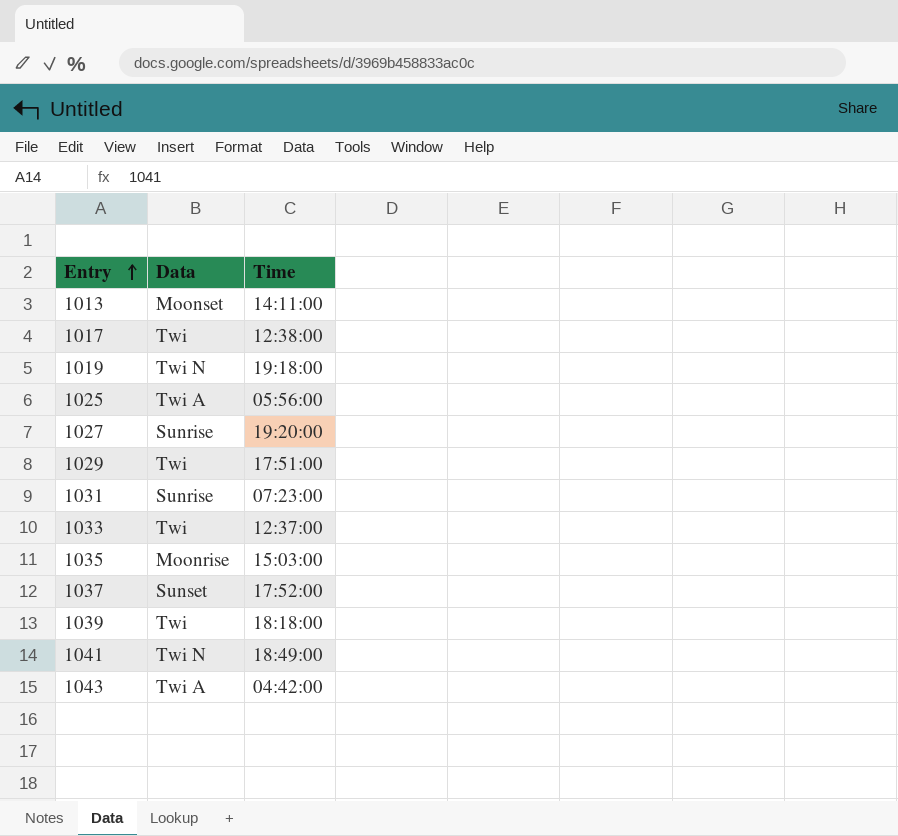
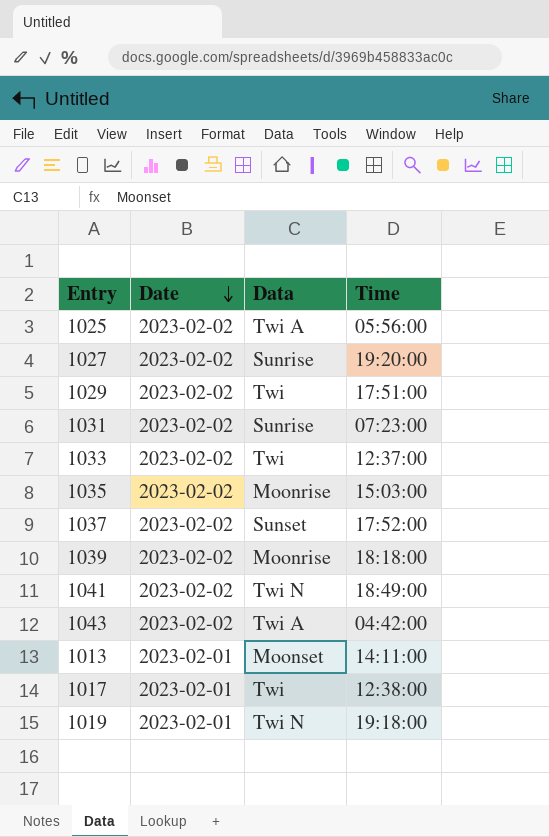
row order: Entry ascending -> Date descending
column Date | position: none -> 2
1039 | Data: Twi -> Moonrise

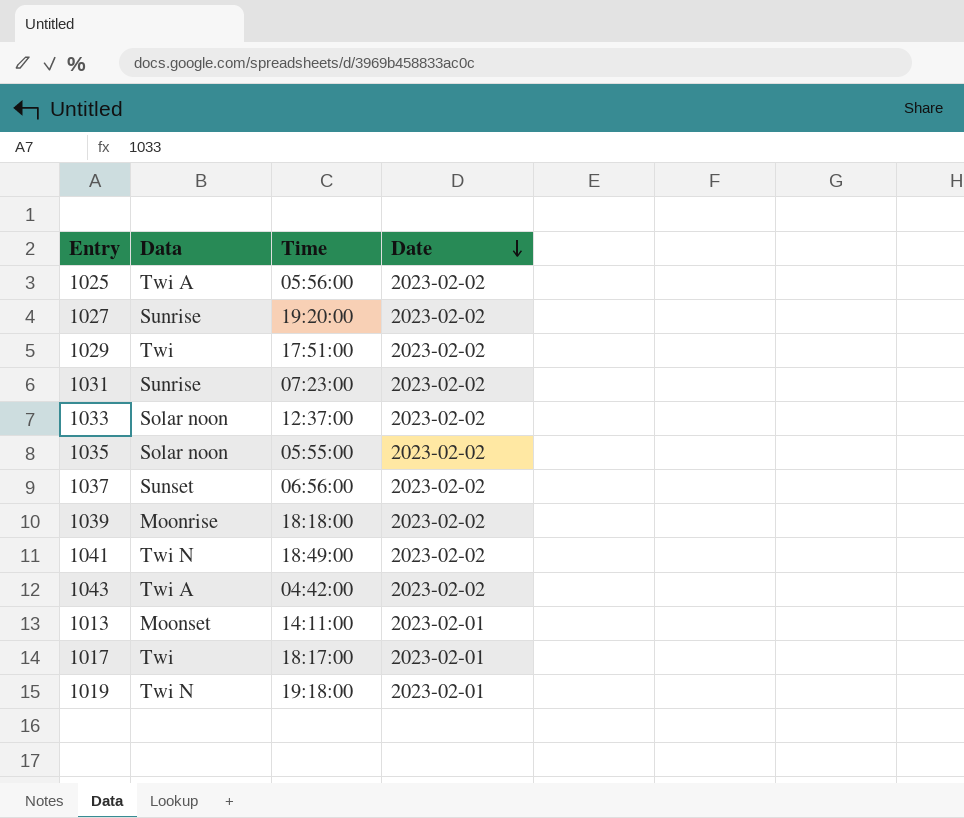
column Date | position: 2 -> 4
1033 | Data: Twi -> Solar noon
1035 | Data: Moonrise -> Solar noon
1035 | Time: 15:03:00 -> 05:55:00
1037 | Time: 17:52:00 -> 06:56:00
1017 | Time: 12:38:00 -> 18:17:00

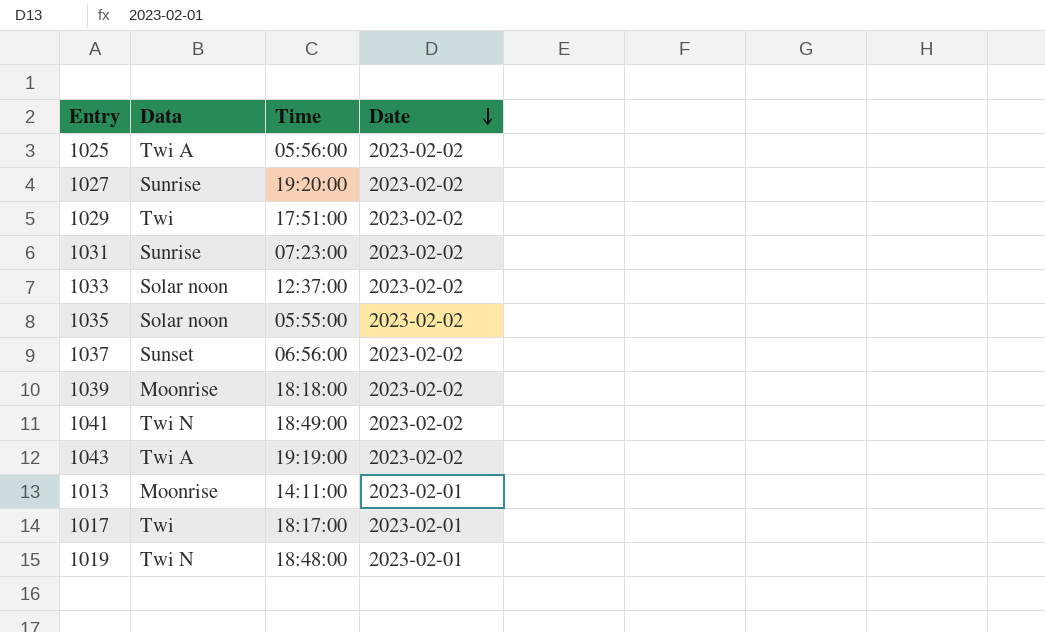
1043 | Time: 04:42:00 -> 19:19:00
1013 | Data: Moonset -> Moonrise
1019 | Time: 19:18:00 -> 18:48:00

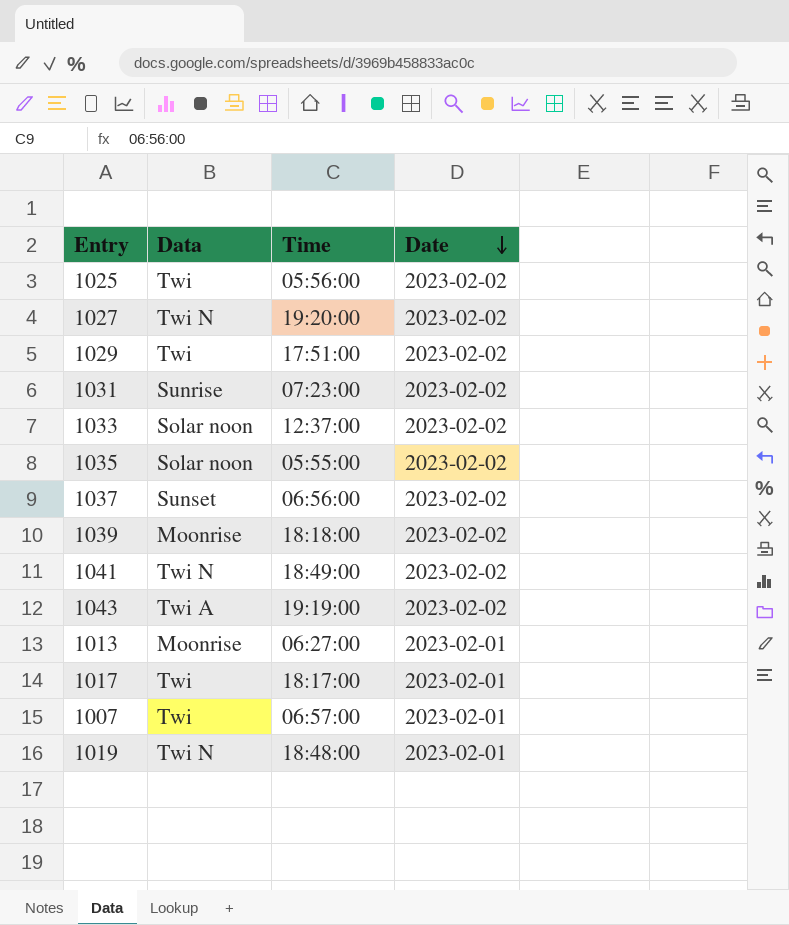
1025 | Data: Twi A -> Twi
1027 | Data: Sunrise -> Twi N
1013 | Time: 14:11:00 -> 06:27:00
row 1007: none -> Twi | 06:57:00 | 2023-02-01

